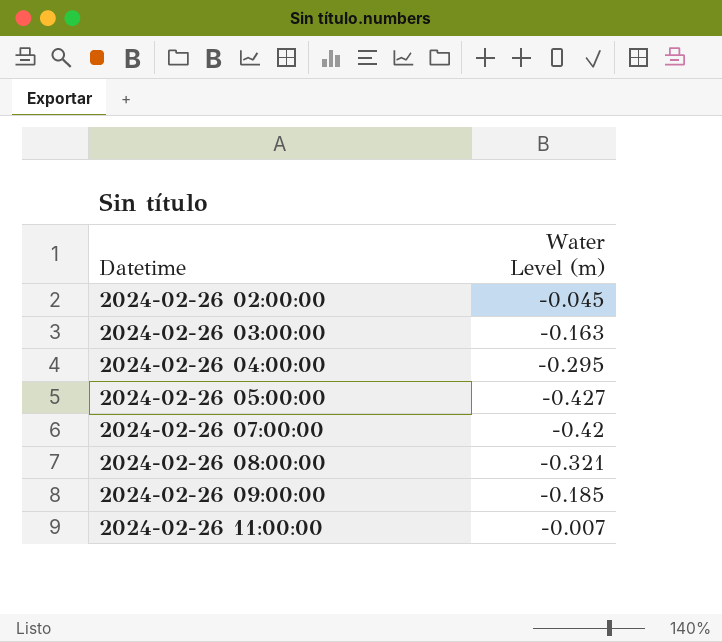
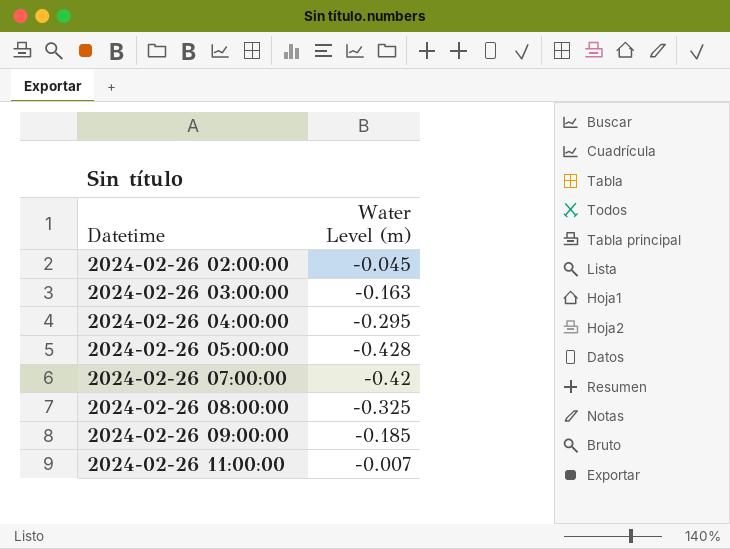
2024-02-26 05:00:00 | Water Level (m): -0.427 -> -0.428
2024-02-26 08:00:00 | Water Level (m): -0.321 -> -0.325

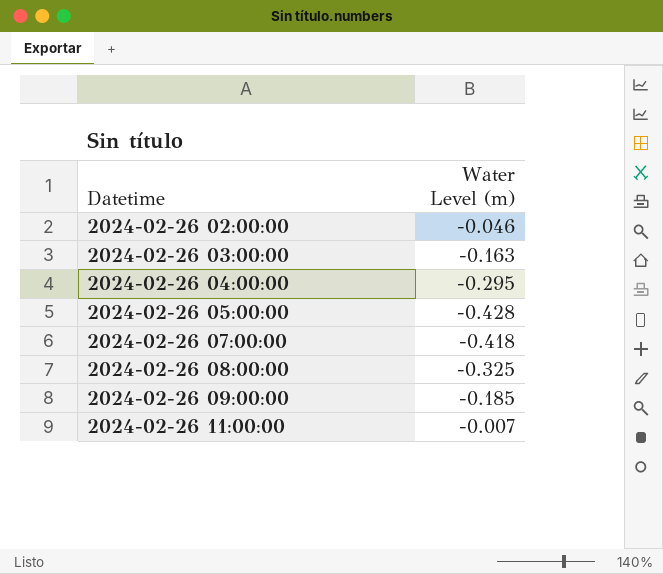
2024-02-26 02:00:00 | Water Level (m): -0.045 -> -0.046
2024-02-26 07:00:00 | Water Level (m): -0.42 -> -0.418

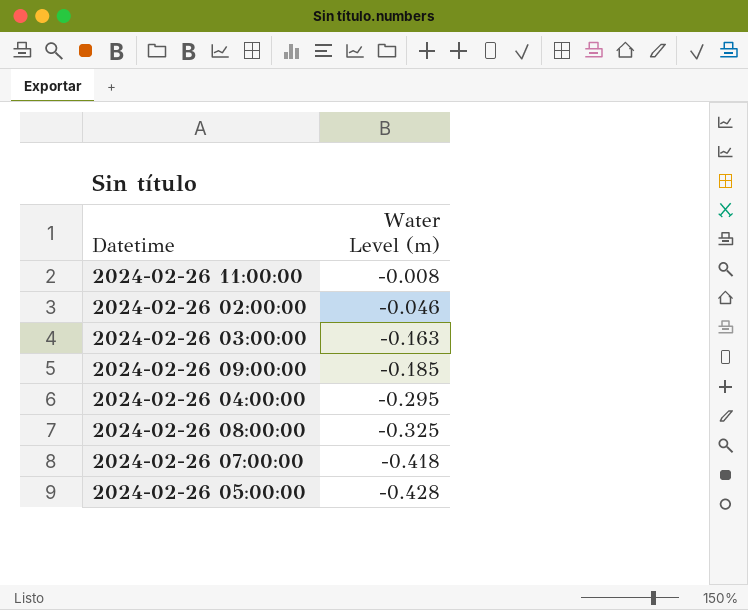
row order: Datetime ascending -> Water Level (m) descending
2024-02-26 11:00:00 | Water Level (m): -0.007 -> -0.008

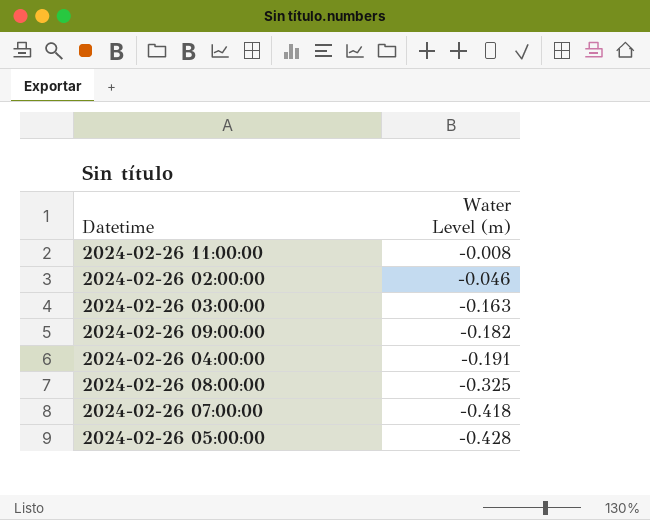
2024-02-26 09:00:00 | Water Level (m): -0.185 -> -0.182
2024-02-26 04:00:00 | Water Level (m): -0.295 -> -0.191

